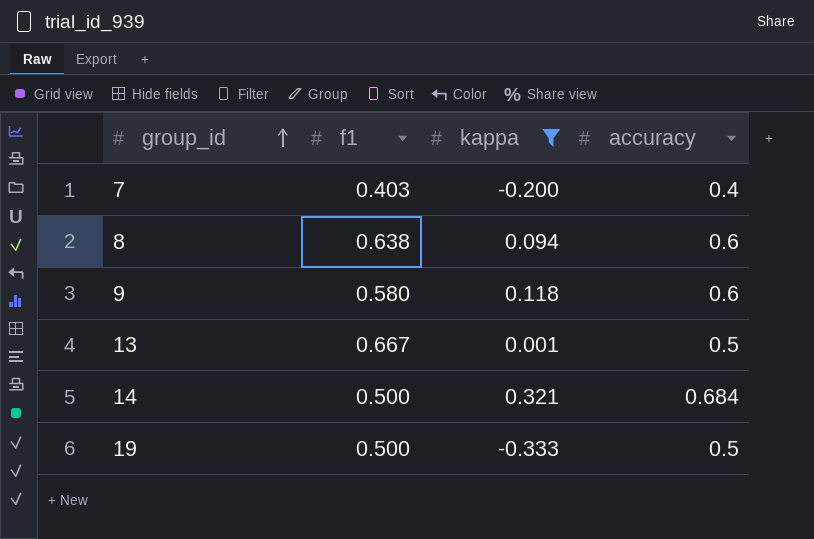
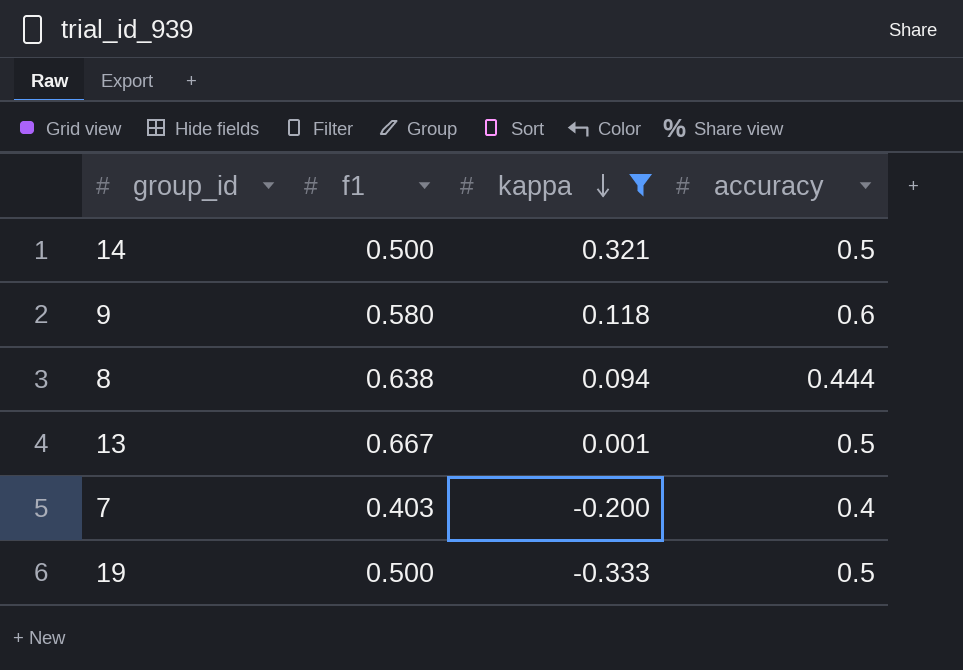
row order: group_id ascending -> kappa descending
14 | accuracy: 0.684 -> 0.5
8 | accuracy: 0.6 -> 0.444

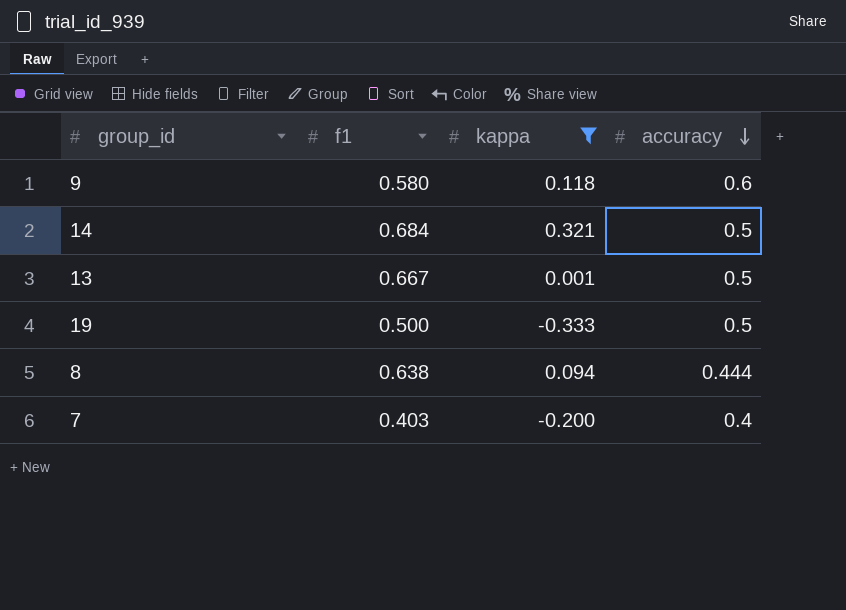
row order: kappa descending -> accuracy descending
14 | f1: 0.500 -> 0.684

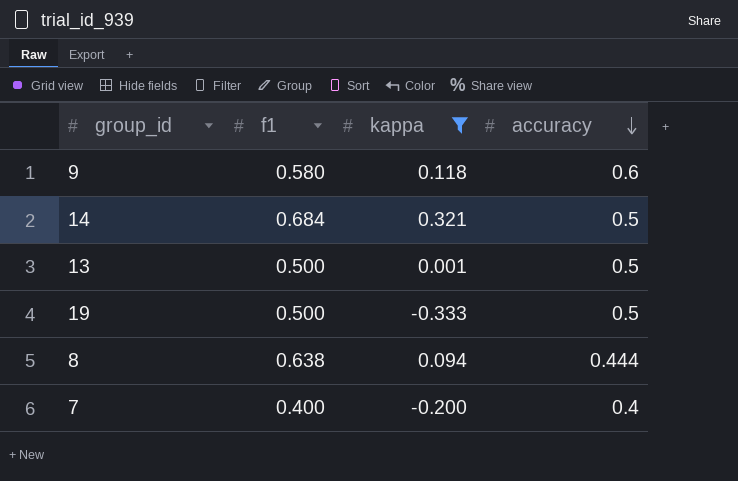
13 | f1: 0.667 -> 0.500
7 | f1: 0.403 -> 0.400

